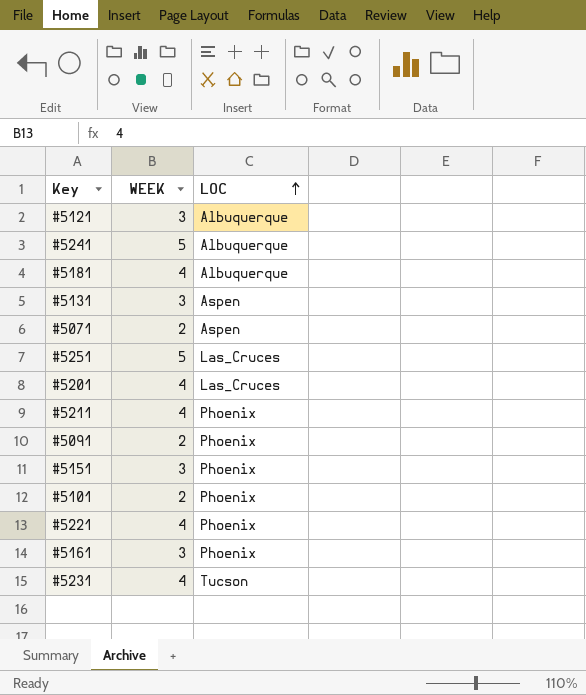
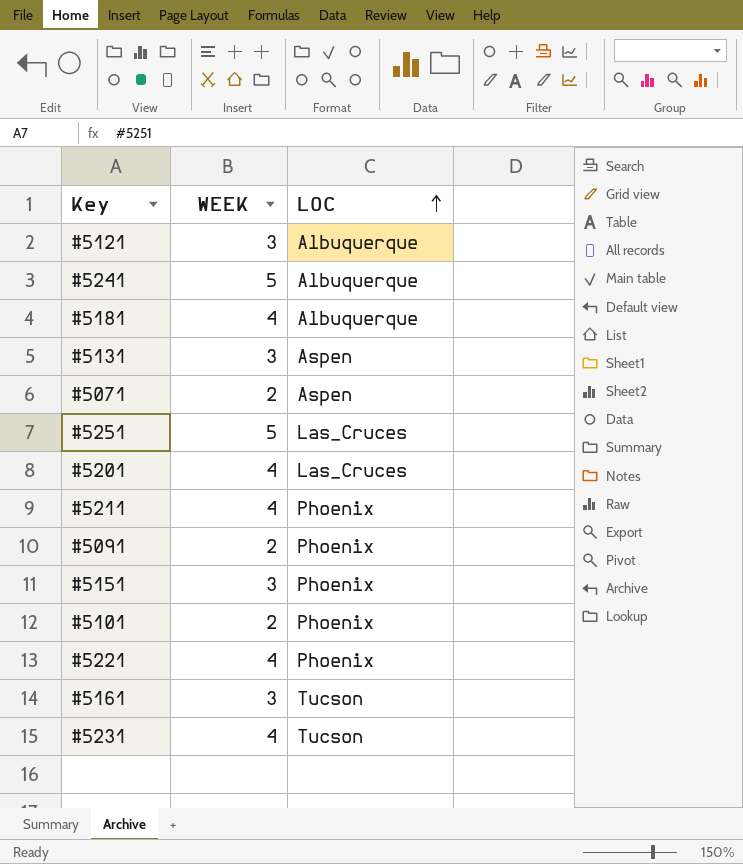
#5161 | LOC: Phoenix -> Tucson

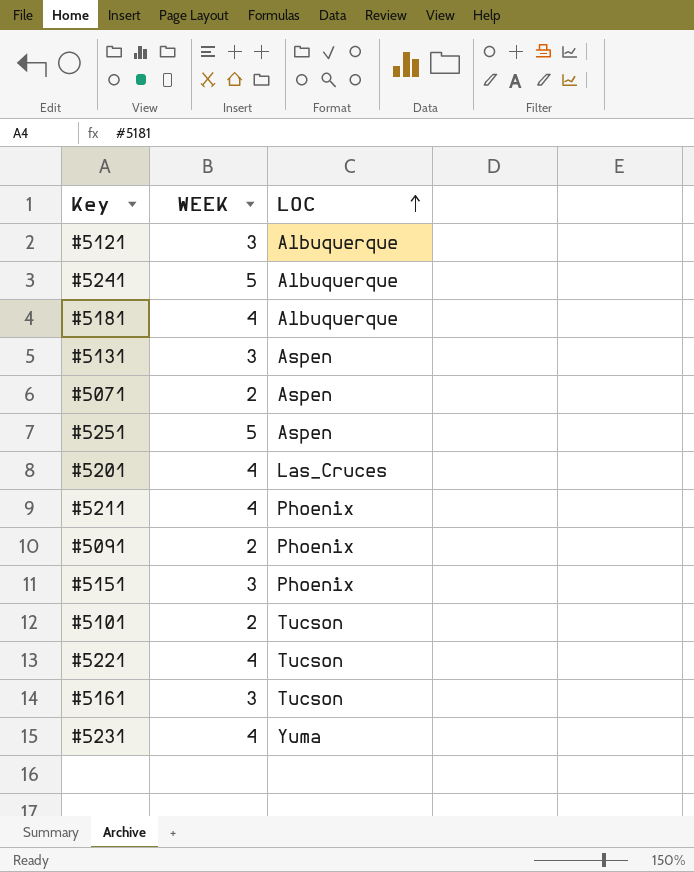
#5251 | LOC: Las_Cruces -> Aspen
#5101 | LOC: Phoenix -> Tucson
#5221 | LOC: Phoenix -> Tucson
#5231 | LOC: Tucson -> Yuma

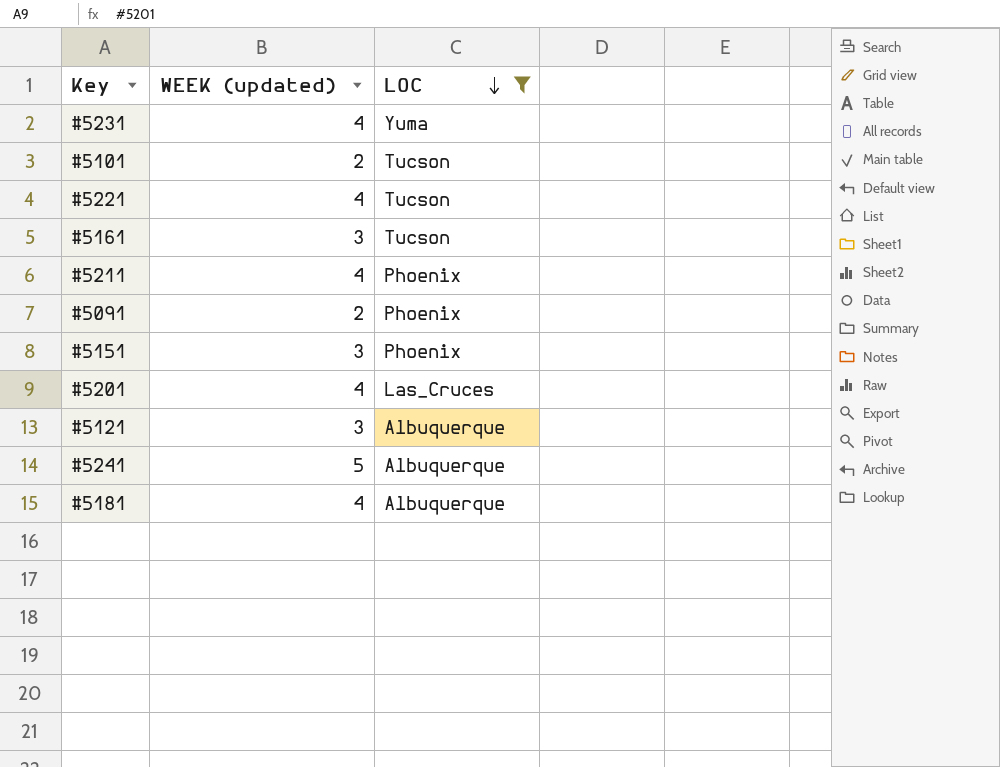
filter: none -> LOC != Aspen
row order: LOC ascending -> LOC descending
column name: WEEK -> WEEK (updated)

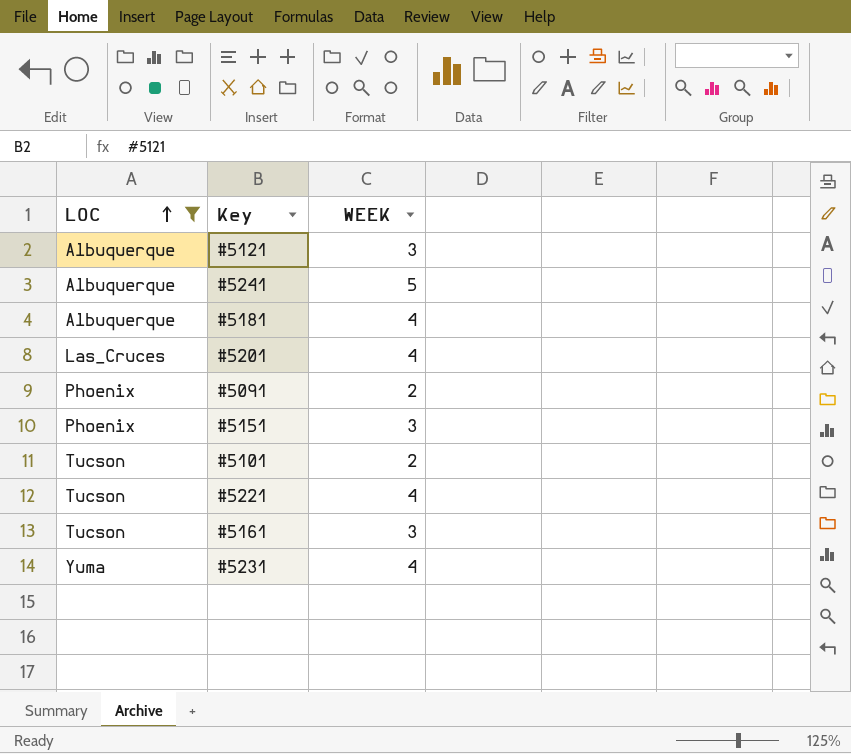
row order: LOC descending -> LOC ascending
column LOC | position: 3 -> 1
column name: WEEK (updated) -> WEEK
row #5211: 4 | Phoenix -> none

